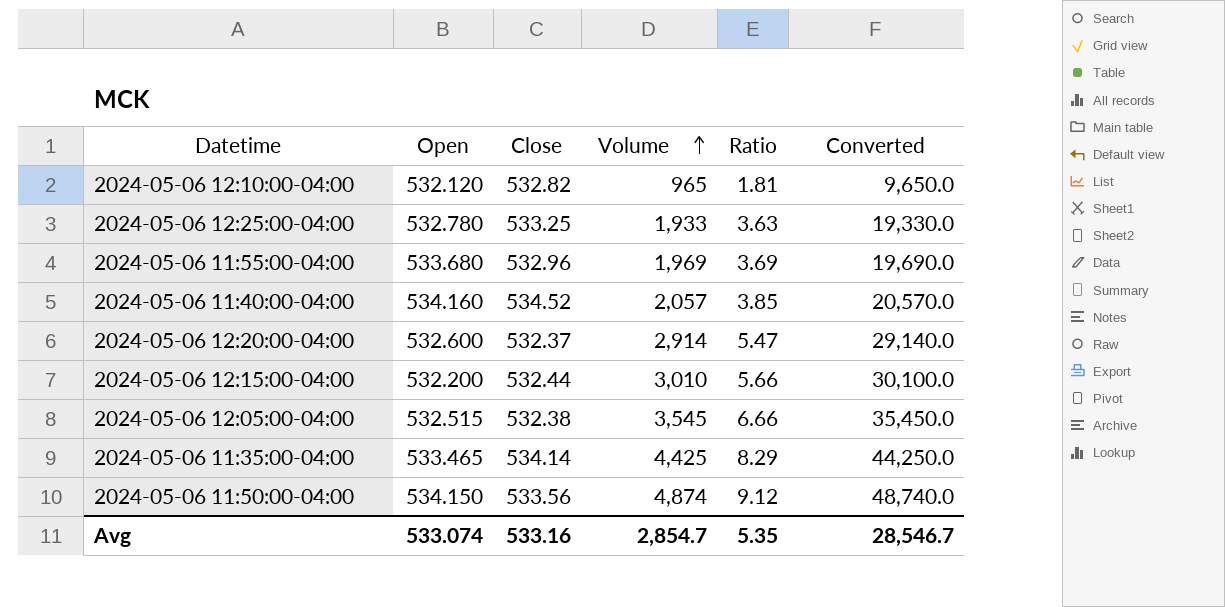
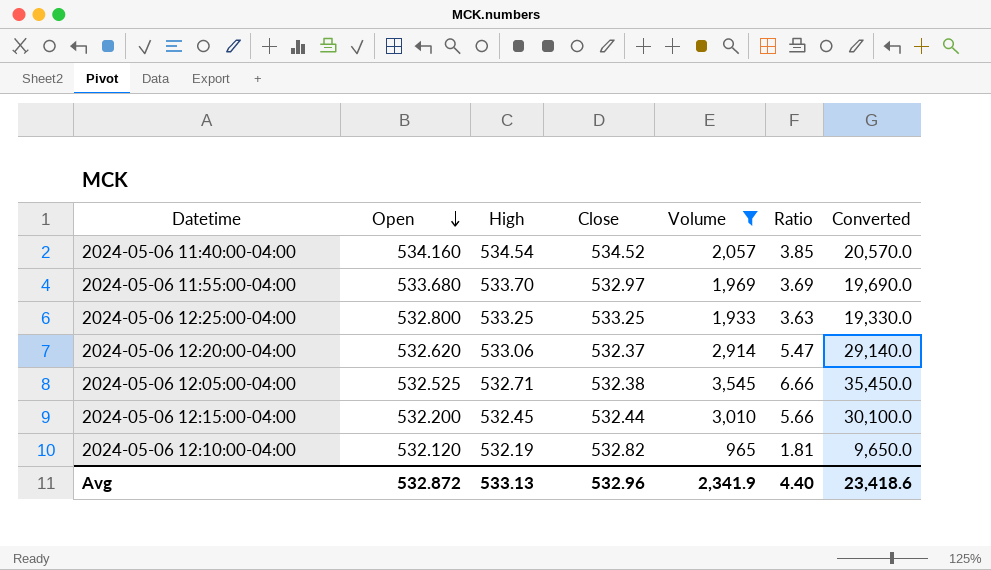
filter: none -> Volume <= 3,545
row order: Volume ascending -> Open descending
column High | position: none -> 3
2024-05-06 11:55:00-04:00 | Close: 532.96 -> 532.97
2024-05-06 12:25:00-04:00 | Open: 532.780 -> 532.800
2024-05-06 12:20:00-04:00 | Open: 532.600 -> 532.620
2024-05-06 12:05:00-04:00 | Open: 532.515 -> 532.525
Avg | Open: 533.074 -> 532.872
Avg | Close: 533.16 -> 532.96
Avg | Volume: 2,854.7 -> 2,341.9
Avg | Ratio: 5.35 -> 4.40
Avg | Converted: 28,546.7 -> 23,418.6

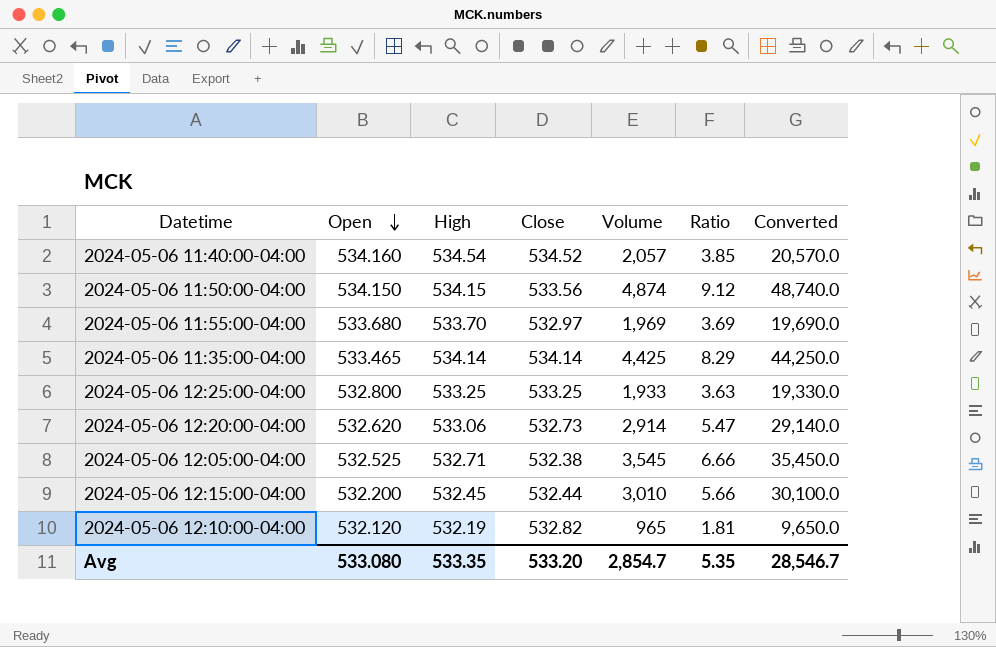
filter: Volume <= 3,545 -> none
2024-05-06 12:20:00-04:00 | Close: 532.37 -> 532.73
Avg | Open: 532.872 -> 533.080
Avg | High: 533.13 -> 533.35
Avg | Close: 532.96 -> 533.20
Avg | Volume: 2,341.9 -> 2,854.7
Avg | Ratio: 4.40 -> 5.35
Avg | Converted: 23,418.6 -> 28,546.7

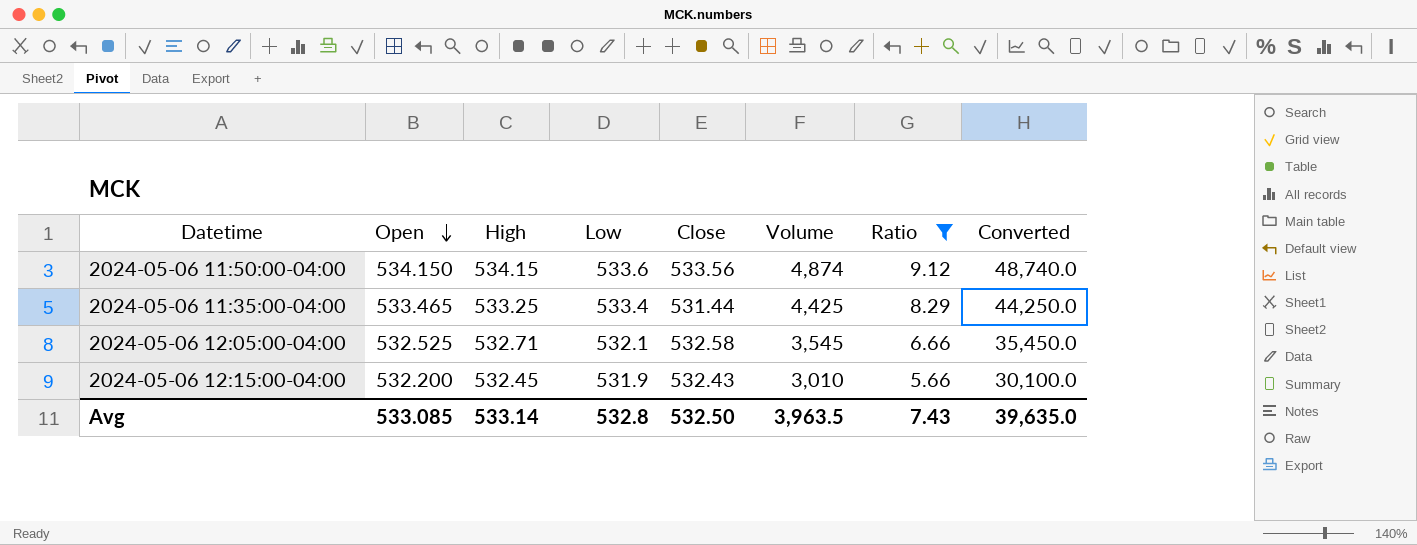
filter: none -> Ratio >= 5.66
column Low | position: none -> 4
2024-05-06 11:35:00-04:00 | High: 534.14 -> 533.25
2024-05-06 11:35:00-04:00 | Close: 534.14 -> 531.44
2024-05-06 12:05:00-04:00 | Close: 532.38 -> 532.58
2024-05-06 12:15:00-04:00 | Close: 532.44 -> 532.43
Avg | Open: 533.080 -> 533.085
Avg | High: 533.35 -> 533.14
Avg | Close: 533.20 -> 532.50
Avg | Volume: 2,854.7 -> 3,963.5
Avg | Ratio: 5.35 -> 7.43
Avg | Converted: 28,546.7 -> 39,635.0

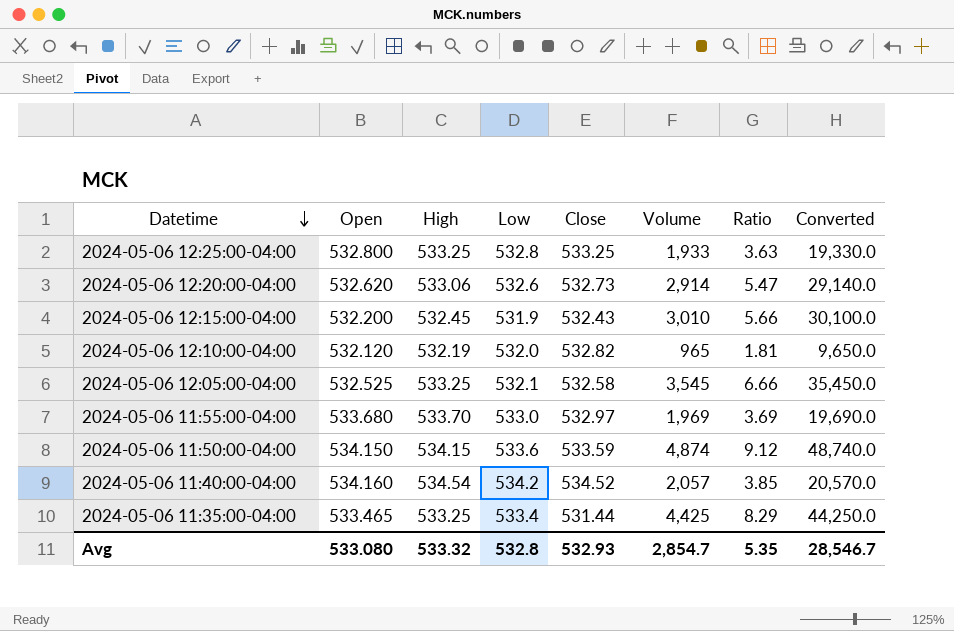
filter: Ratio >= 5.66 -> none
row order: Open descending -> Datetime descending
2024-05-06 12:05:00-04:00 | High: 532.71 -> 533.25
2024-05-06 11:50:00-04:00 | Close: 533.56 -> 533.59
Avg | Open: 533.085 -> 533.080
Avg | High: 533.14 -> 533.32
Avg | Close: 532.50 -> 532.93
Avg | Volume: 3,963.5 -> 2,854.7
Avg | Ratio: 7.43 -> 5.35
Avg | Converted: 39,635.0 -> 28,546.7

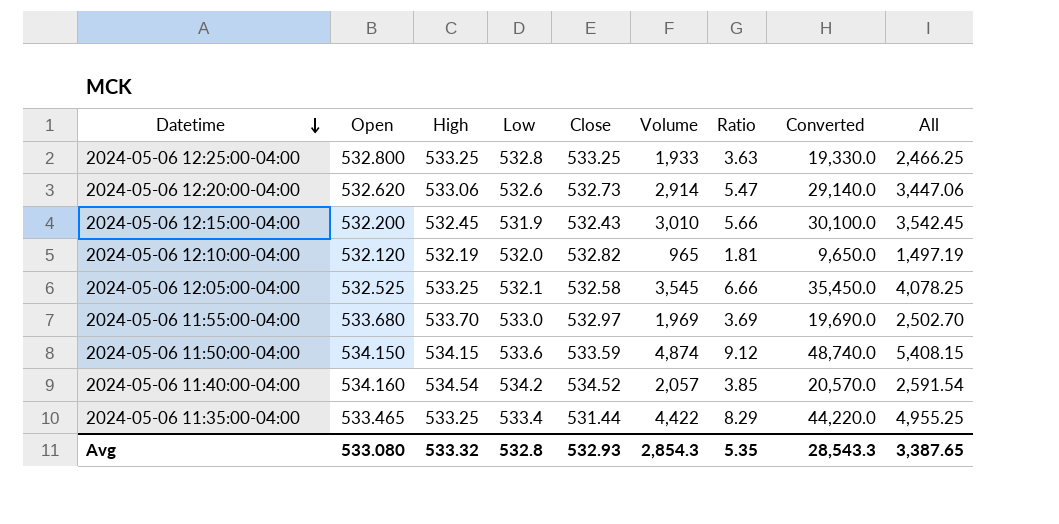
column All | formula: none -> [High] + [Volume]
2024-05-06 11:35:00-04:00 | Volume: 4,425 -> 4,422
2024-05-06 11:35:00-04:00 | Converted: 44,250.0 -> 44,220.0
Avg | Volume: 2,854.7 -> 2,854.3
Avg | Converted: 28,546.7 -> 28,543.3

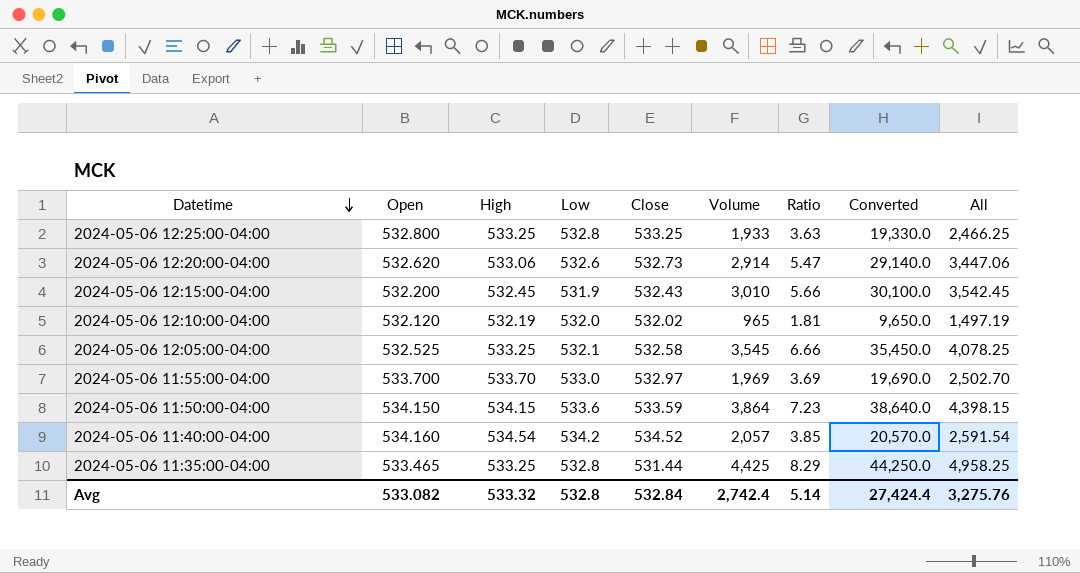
2024-05-06 12:10:00-04:00 | Close: 532.82 -> 532.02
2024-05-06 11:55:00-04:00 | Open: 533.680 -> 533.700
2024-05-06 11:50:00-04:00 | Volume: 4,874 -> 3,864
2024-05-06 11:50:00-04:00 | Ratio: 9.12 -> 7.23
2024-05-06 11:50:00-04:00 | Converted: 48,740.0 -> 38,640.0
2024-05-06 11:50:00-04:00 | All: 5,408.15 -> 4,398.15
2024-05-06 11:35:00-04:00 | Low: 533.4 -> 532.8
2024-05-06 11:35:00-04:00 | Volume: 4,422 -> 4,425
2024-05-06 11:35:00-04:00 | Converted: 44,220.0 -> 44,250.0
2024-05-06 11:35:00-04:00 | All: 4,955.25 -> 4,958.25
Avg | Open: 533.080 -> 533.082
Avg | Close: 532.93 -> 532.84
Avg | Volume: 2,854.3 -> 2,742.4
Avg | Ratio: 5.35 -> 5.14
Avg | Converted: 28,543.3 -> 27,424.4
Avg | All: 3,387.65 -> 3,275.76

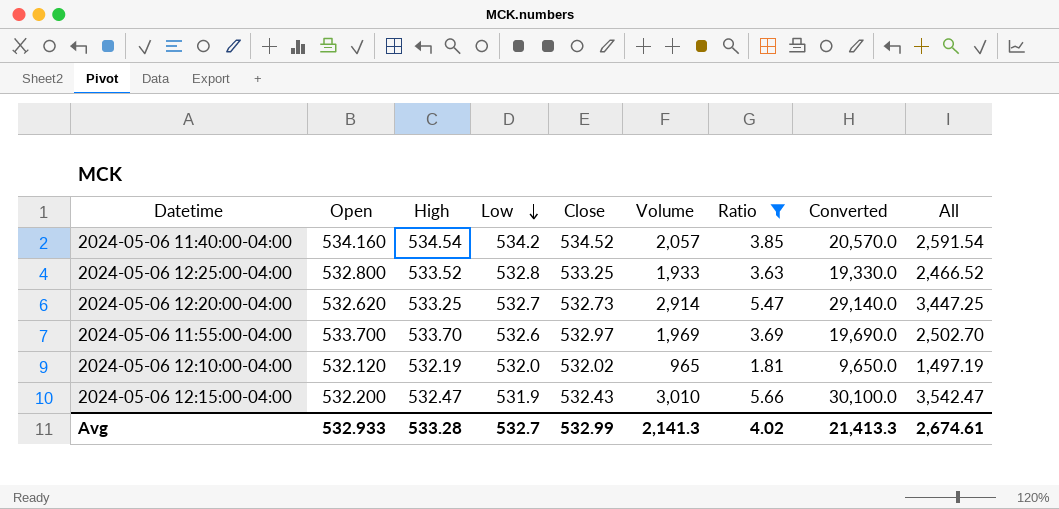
filter: none -> Ratio <= 5.66
row order: Datetime descending -> Low descending
2024-05-06 12:25:00-04:00 | High: 533.25 -> 533.52
2024-05-06 12:25:00-04:00 | All: 2,466.25 -> 2,466.52
2024-05-06 12:20:00-04:00 | High: 533.06 -> 533.25
2024-05-06 12:20:00-04:00 | Low: 532.6 -> 532.7
2024-05-06 12:20:00-04:00 | All: 3,447.06 -> 3,447.25
2024-05-06 11:55:00-04:00 | Low: 533.0 -> 532.6
2024-05-06 12:15:00-04:00 | High: 532.45 -> 532.47
2024-05-06 12:15:00-04:00 | All: 3,542.45 -> 3,542.47
Avg | Open: 533.082 -> 532.933
Avg | High: 533.32 -> 533.28
Avg | Low: 532.8 -> 532.7
Avg | Close: 532.84 -> 532.99
Avg | Volume: 2,742.4 -> 2,141.3
Avg | Ratio: 5.14 -> 4.02
Avg | Converted: 27,424.4 -> 21,413.3
Avg | All: 3,275.76 -> 2,674.61

